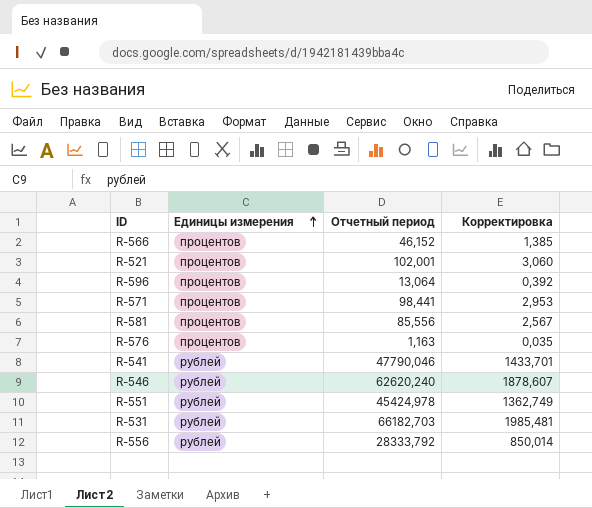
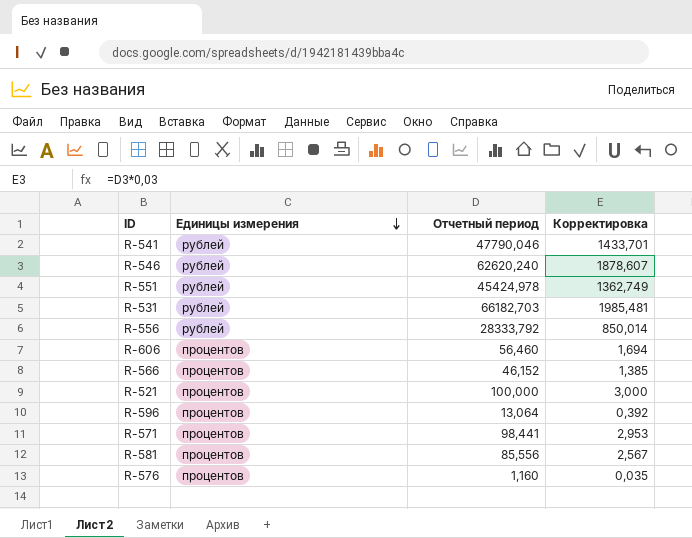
row order: Единицы измерения ascending -> Единицы измерения descending
row R-606: none -> процентов | 56,460 | 1,694
R-521 | Отчетный период: 102,001 -> 100,000
R-521 | Корректировка: 3,060 -> 3,000
R-576 | Отчетный период: 1,163 -> 1,160

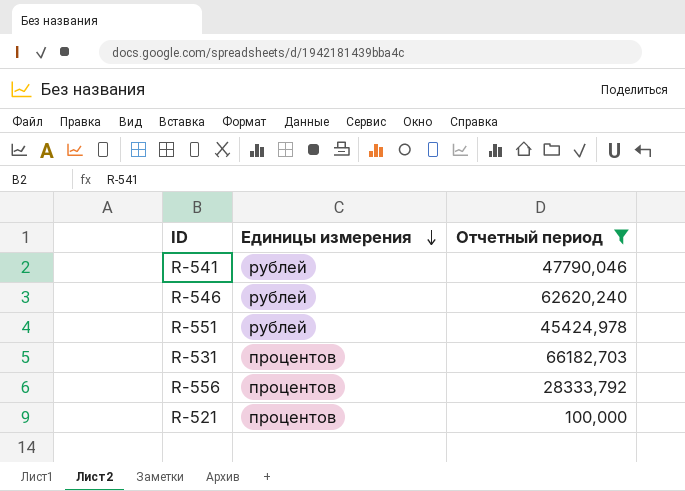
filter: none -> Отчетный период >= 100,000
column Корректировка | formula: [Отчетный период] * 0,03 -> none
R-531 | Единицы измерения: рублей -> процентов
R-556 | Единицы измерения: рублей -> процентов

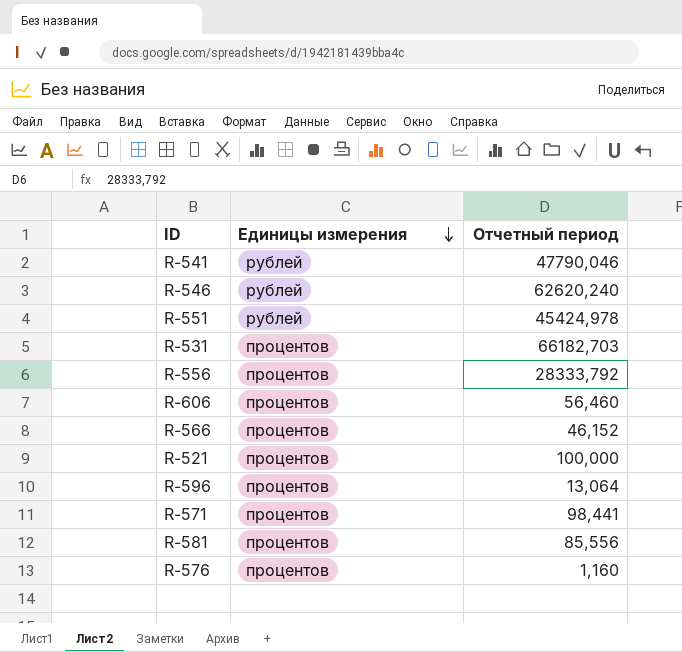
filter: Отчетный период >= 100,000 -> none

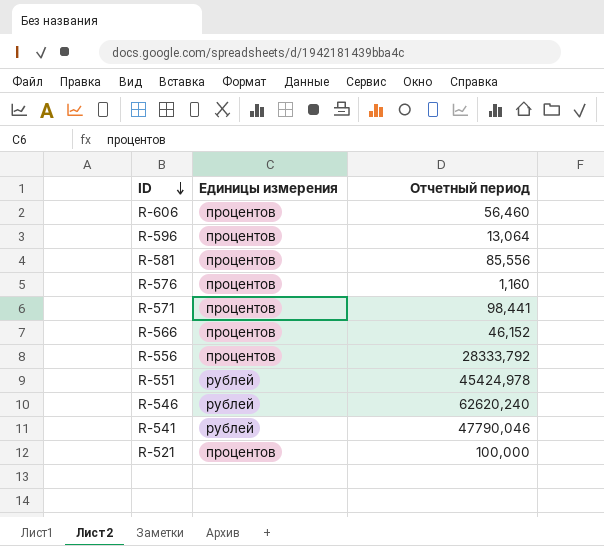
row order: Единицы измерения descending -> ID descending
row R-531: процентов | 66182,703 -> none

